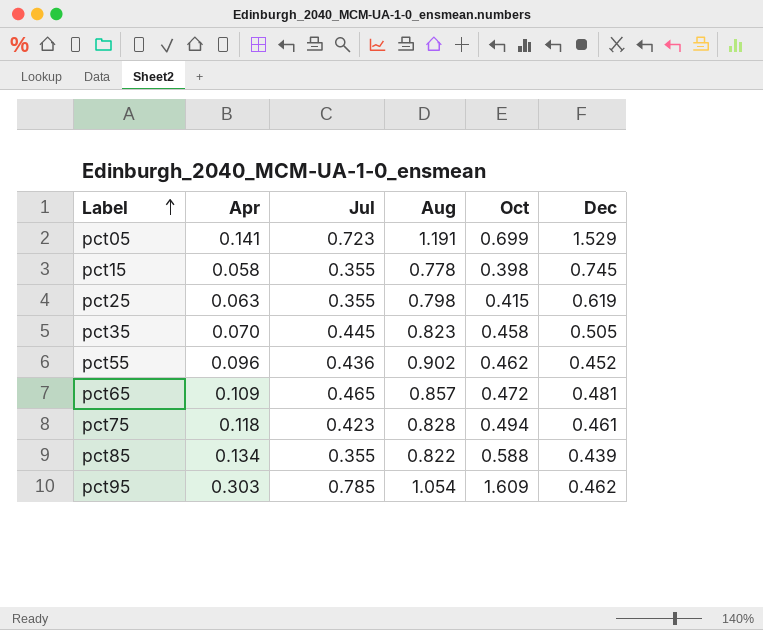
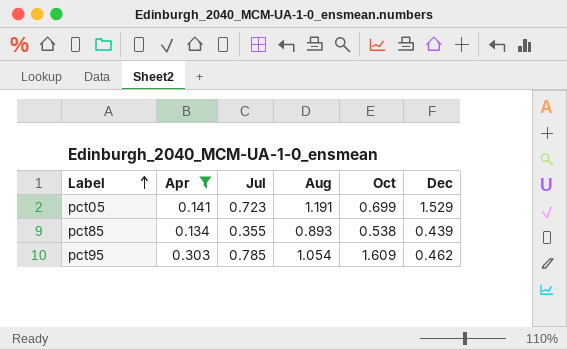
filter: none -> Apr >= 0.134
pct85 | Aug: 0.822 -> 0.893
pct85 | Oct: 0.588 -> 0.538

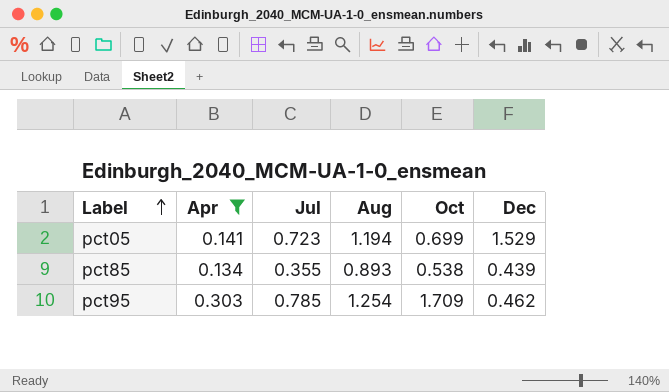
pct05 | Aug: 1.191 -> 1.194
pct95 | Aug: 1.054 -> 1.254
pct95 | Oct: 1.609 -> 1.709

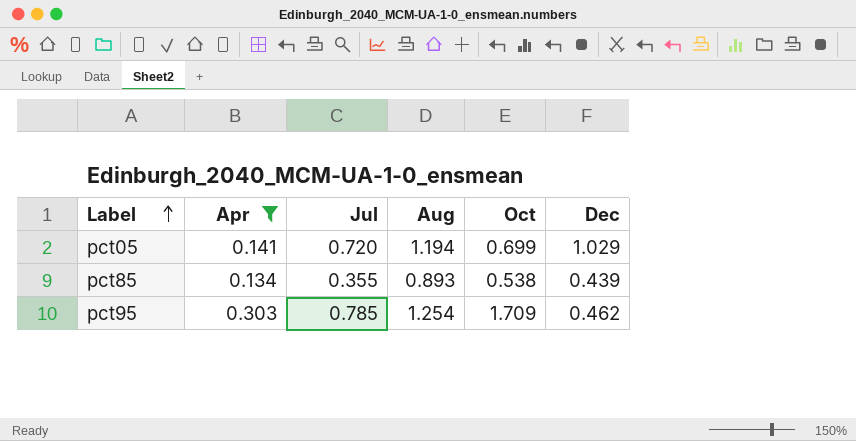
pct05 | Jul: 0.723 -> 0.720
pct05 | Dec: 1.529 -> 1.029

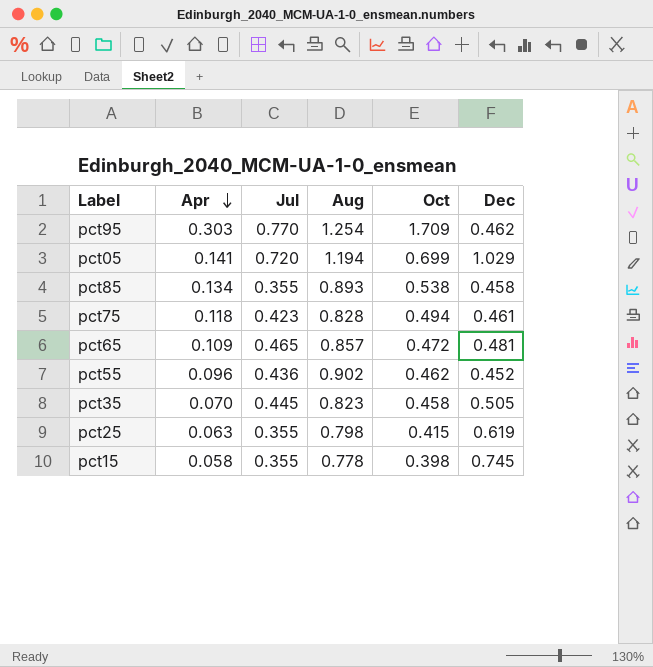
filter: Apr >= 0.134 -> none
row order: Label ascending -> Apr descending
pct95 | Jul: 0.785 -> 0.770
pct85 | Dec: 0.439 -> 0.458

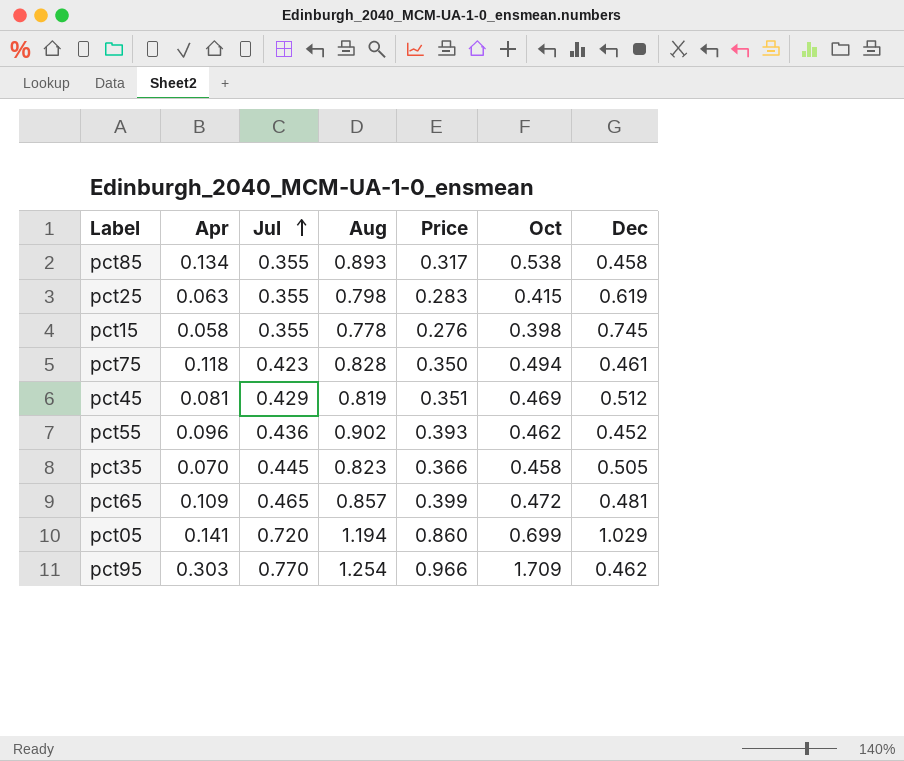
row order: Apr descending -> Jul ascending
column Price | formula: none -> [Jul] * [Aug]
row pct45: none -> 0.081 | 0.429 | 0.819 | 0.351 | 0.469 | 0.512

